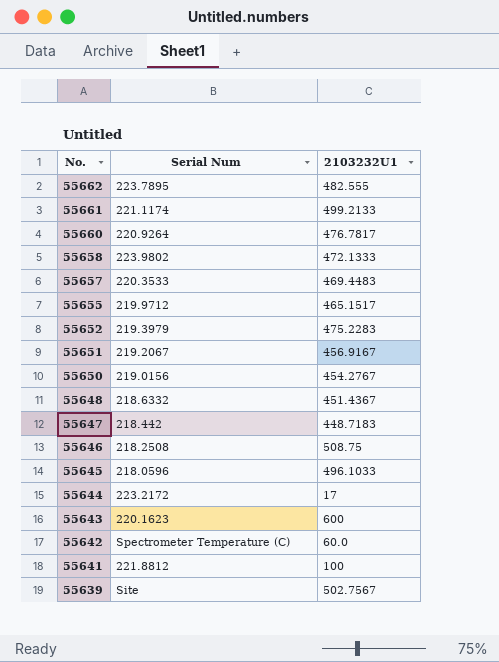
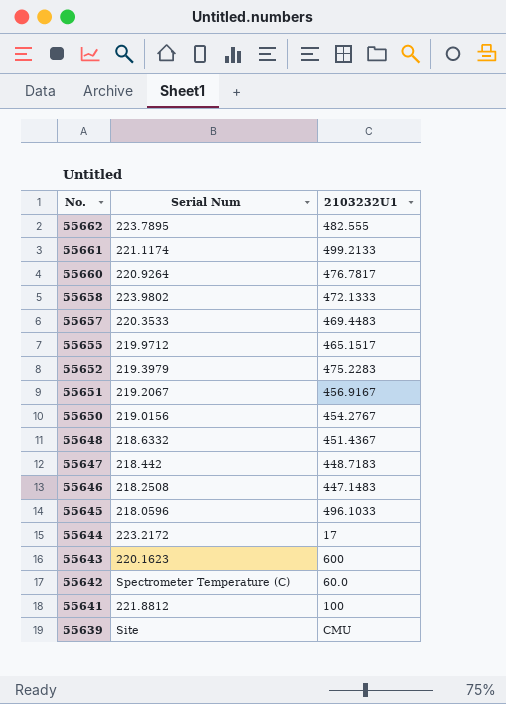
55646 | 2103232U1: 508.75 -> 447.1483
55639 | 2103232U1: 502.7567 -> CMU

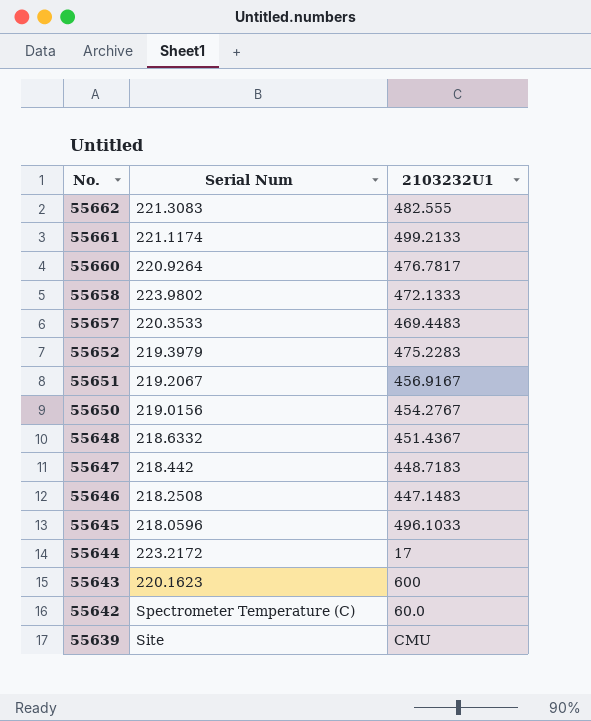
row 55655: 219.9712 | 465.1517 -> none
row 55641: 221.8812 | 100 -> none
55662 | Serial Num: 223.7895 -> 221.3083

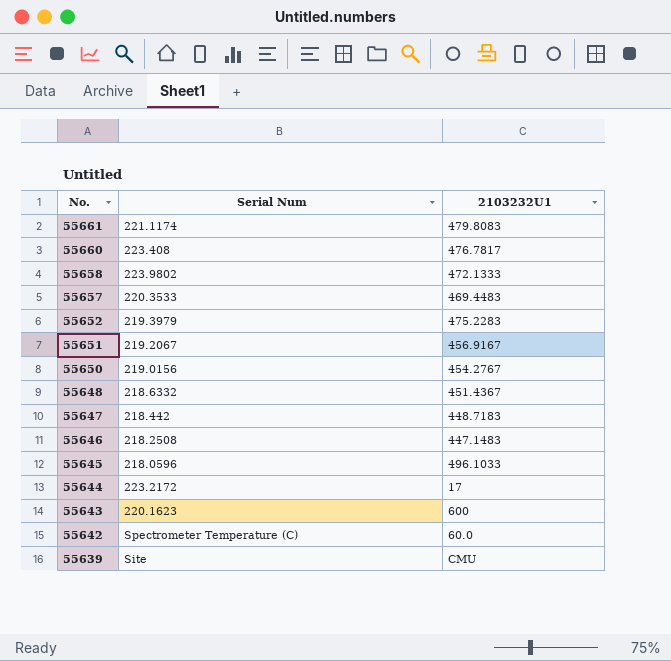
row 55662: 221.3083 | 482.555 -> none
55661 | 2103232U1: 499.2133 -> 479.8083
55660 | Serial Num: 220.9264 -> 223.408

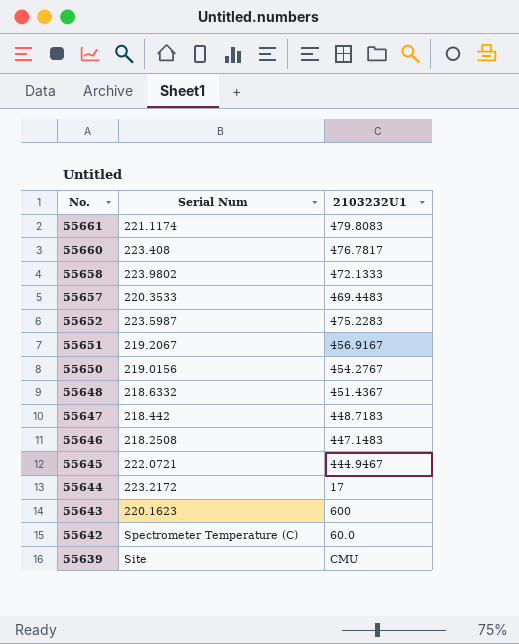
55652 | Serial Num: 219.3979 -> 223.5987
55645 | Serial Num: 218.0596 -> 222.0721
55645 | 2103232U1: 496.1033 -> 444.9467

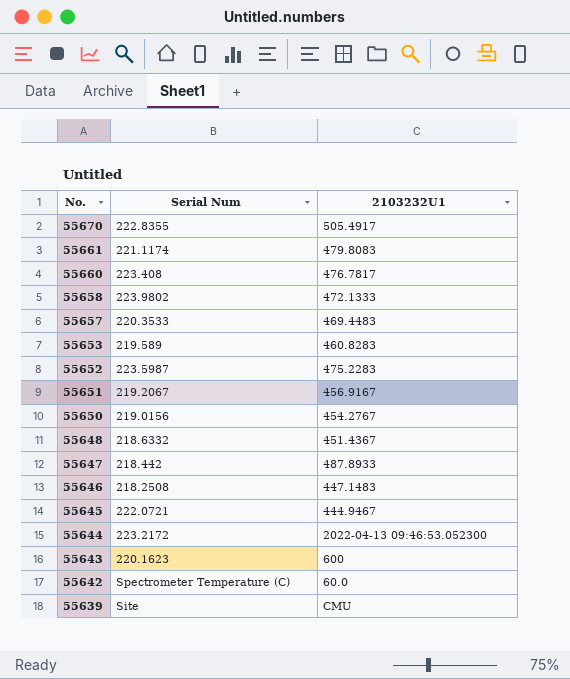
row 55670: none -> 222.8355 | 505.4917
row 55653: none -> 219.589 | 460.8283
55647 | 2103232U1: 448.7183 -> 487.8933
55644 | 2103232U1: 17 -> 2022-04-13 09:46:53.052300

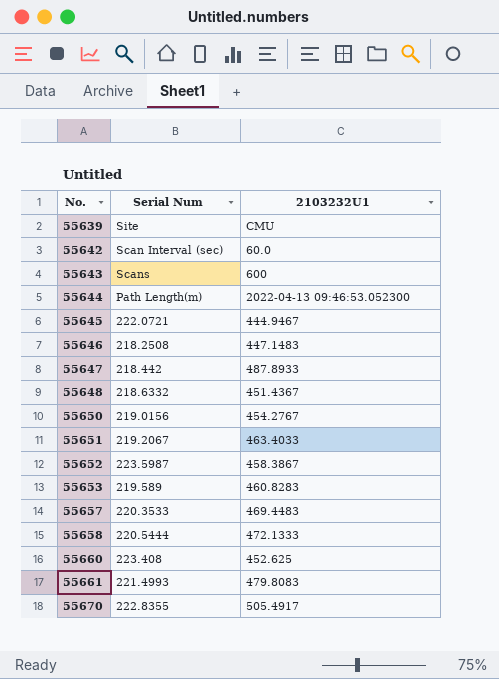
row order: No. descending -> No. ascending
55642 | Serial Num: Spectrometer Temperature (C) -> Scan Interval (sec)
55643 | Serial Num: 220.1623 -> Scans
55644 | Serial Num: 223.2172 -> Path Length(m)
55651 | 2103232U1: 456.9167 -> 463.4033
55652 | 2103232U1: 475.2283 -> 458.3867
55658 | Serial Num: 223.9802 -> 220.5444
55660 | 2103232U1: 476.7817 -> 452.625
55661 | Serial Num: 221.1174 -> 221.4993

